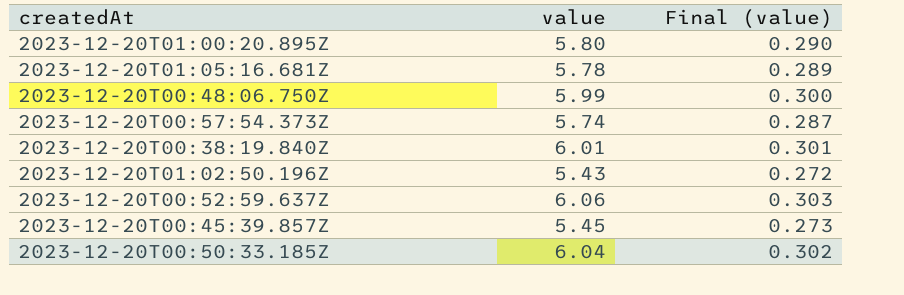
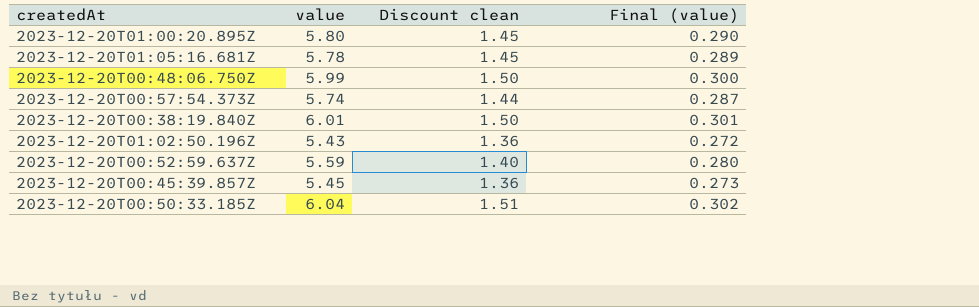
column Discount clean | formula: none -> [value] * 0.25
2023-12-20T00:52:59.637Z | value: 6.06 -> 5.59
2023-12-20T00:52:59.637Z | Final (value): 0.303 -> 0.280

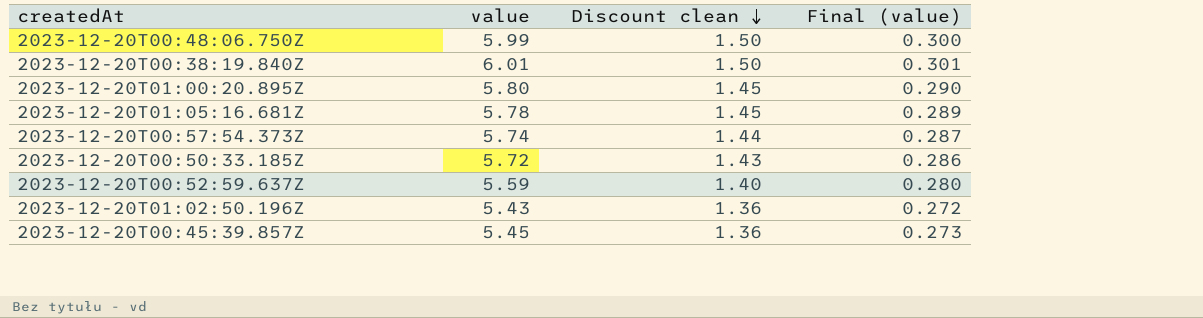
row order: none -> Discount clean descending
2023-12-20T00:50:33.185Z | value: 6.04 -> 5.72
2023-12-20T00:50:33.185Z | Discount clean: 1.51 -> 1.43
2023-12-20T00:50:33.185Z | Final (value): 0.302 -> 0.286

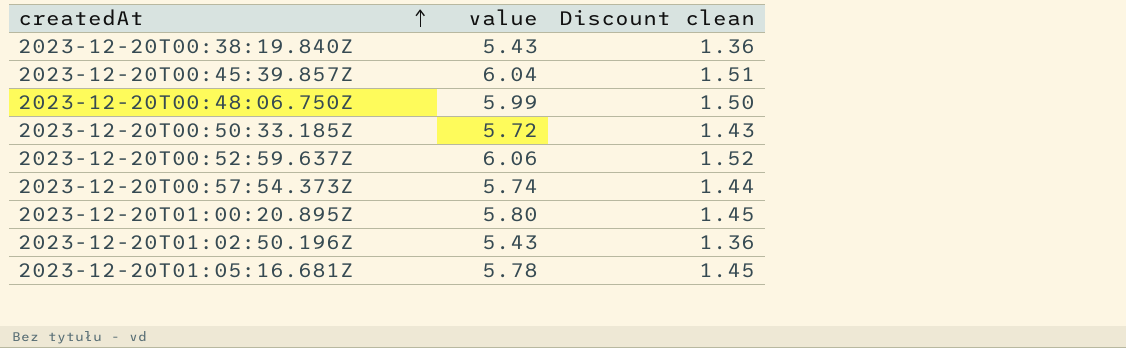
row order: Discount clean descending -> createdAt ascending
column Final (value) | formula: [value] * 0.05 -> none
2023-12-20T00:38:19.840Z | value: 6.01 -> 5.43
2023-12-20T00:38:19.840Z | Discount clean: 1.50 -> 1.36
2023-12-20T00:45:39.857Z | value: 5.45 -> 6.04
2023-12-20T00:45:39.857Z | Discount clean: 1.36 -> 1.51
2023-12-20T00:52:59.637Z | value: 5.59 -> 6.06
2023-12-20T00:52:59.637Z | Discount clean: 1.40 -> 1.52

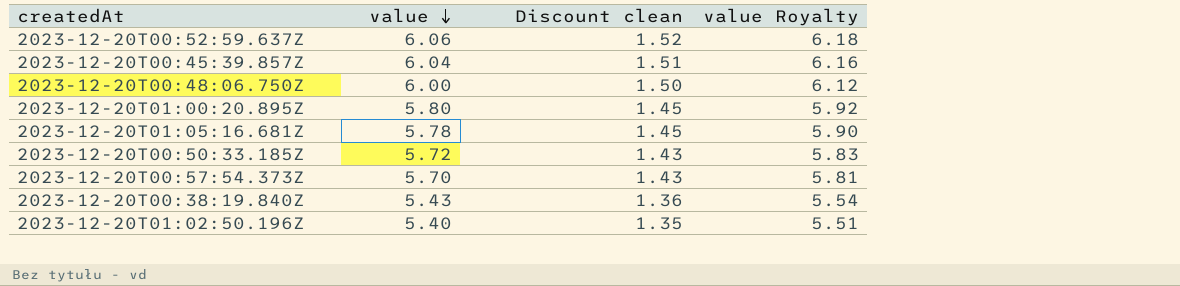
row order: createdAt ascending -> value descending
column value Royalty | formula: none -> [value] * 1.02
2023-12-20T00:48:06.750Z | value: 5.99 -> 6.00
2023-12-20T00:57:54.373Z | value: 5.74 -> 5.70
2023-12-20T00:57:54.373Z | Discount clean: 1.44 -> 1.43
2023-12-20T01:02:50.196Z | value: 5.43 -> 5.40
2023-12-20T01:02:50.196Z | Discount clean: 1.36 -> 1.35

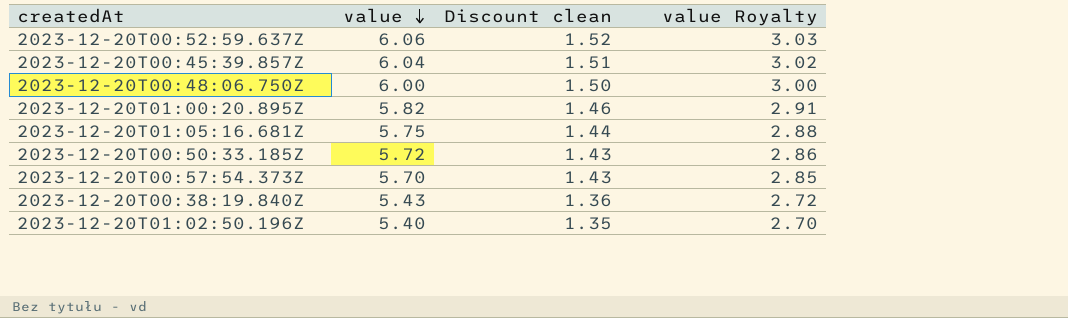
column value Royalty | formula: [value] * 1.02 -> [value] * 0.5
2023-12-20T01:00:20.895Z | value: 5.80 -> 5.82
2023-12-20T01:00:20.895Z | Discount clean: 1.45 -> 1.46
2023-12-20T01:05:16.681Z | value: 5.78 -> 5.75
2023-12-20T01:05:16.681Z | Discount clean: 1.45 -> 1.44

